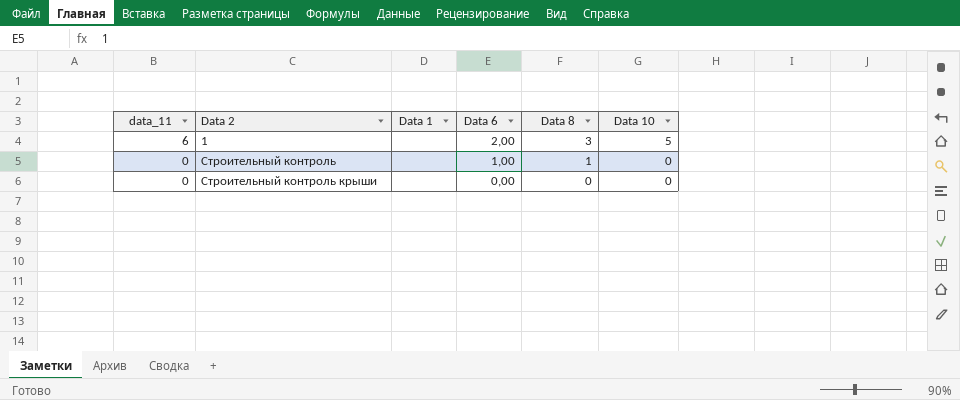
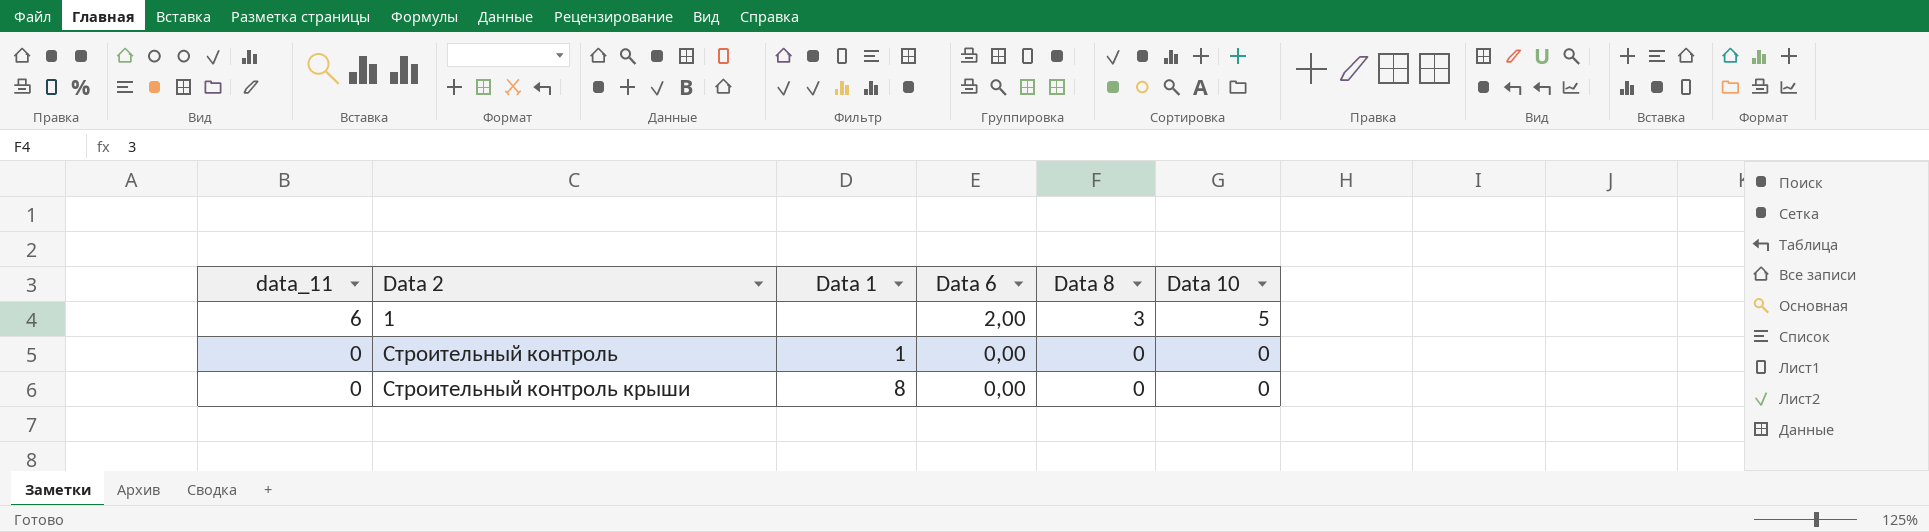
Строительный контроль | Data 1: none -> 1
Строительный контроль | Data 6: 1,00 -> 0,00
Строительный контроль | Data 8: 1 -> 0
Строительный контроль крыши | Data 1: none -> 8

